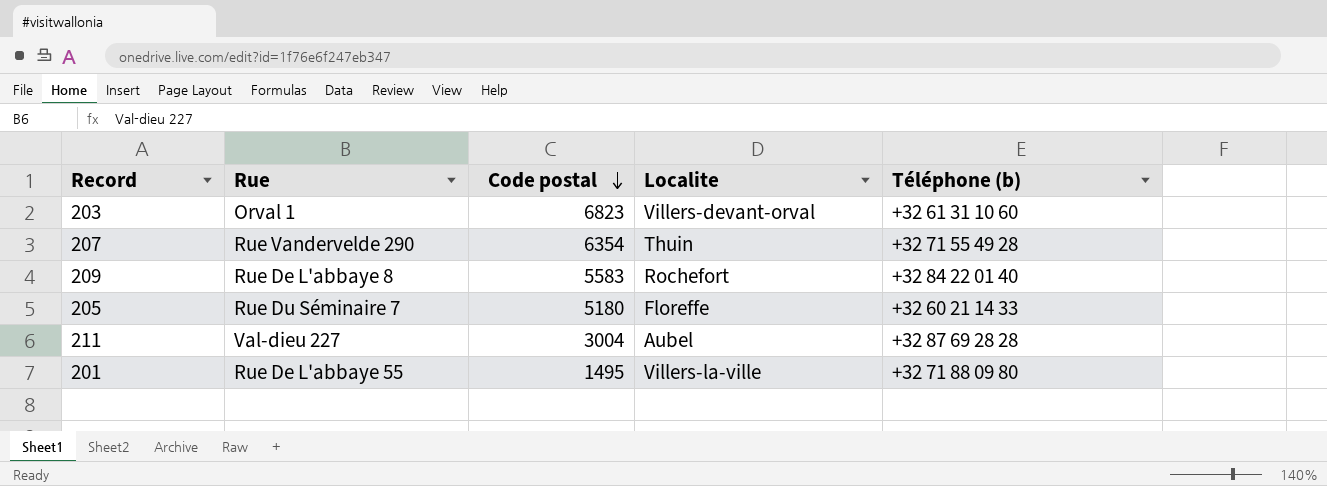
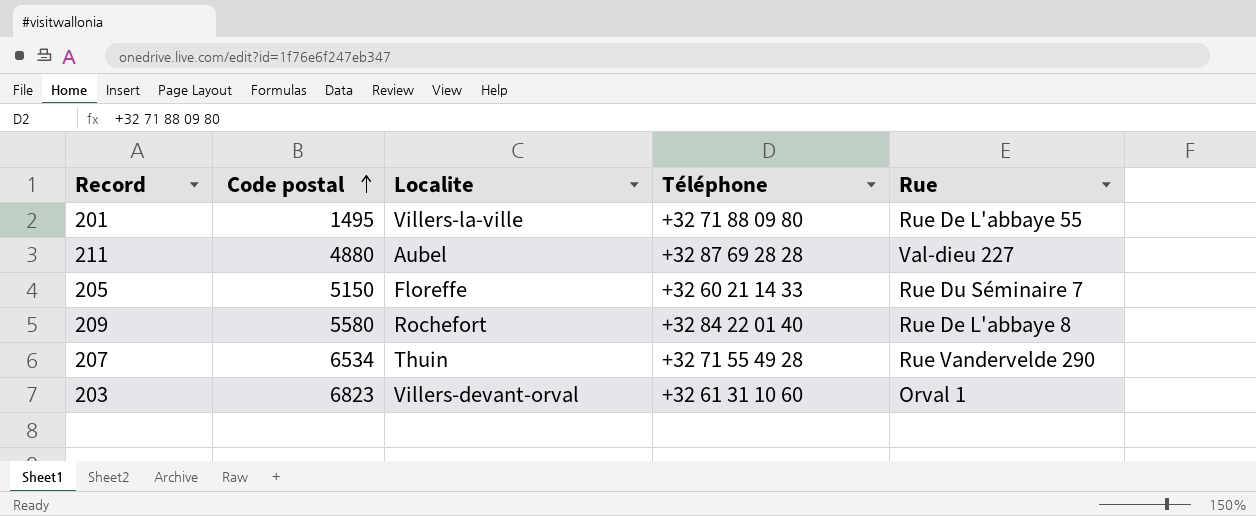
row order: Code postal descending -> Code postal ascending
column name: Téléphone (b) -> Téléphone
column Rue | position: 2 -> 5
211 | Code postal: 3004 -> 4880
205 | Code postal: 5180 -> 5150
209 | Code postal: 5583 -> 5580
207 | Code postal: 6354 -> 6534

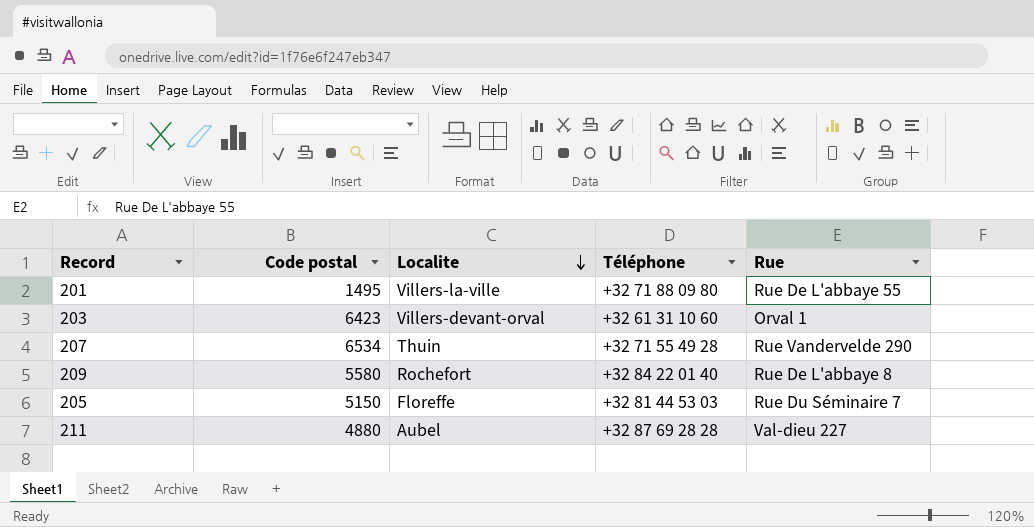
row order: Code postal ascending -> Localite descending
203 | Code postal: 6823 -> 6423
205 | Téléphone: +32 60 21 14 33 -> +32 81 44 53 03

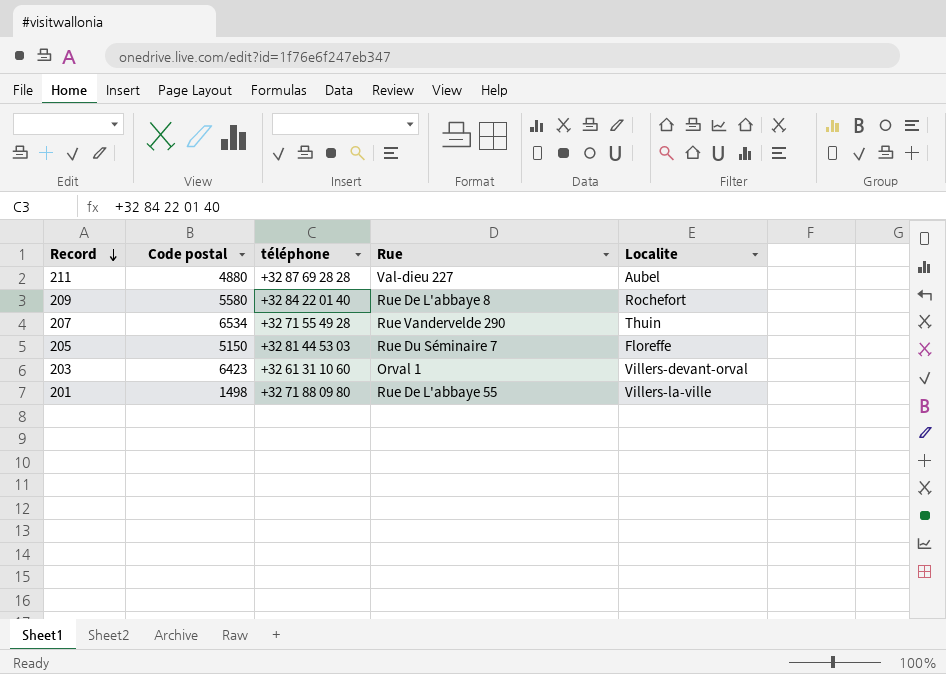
row order: Localite descending -> Record descending
column name: Téléphone -> téléphone
column Localite | position: 3 -> 5
201 | Code postal: 1495 -> 1498

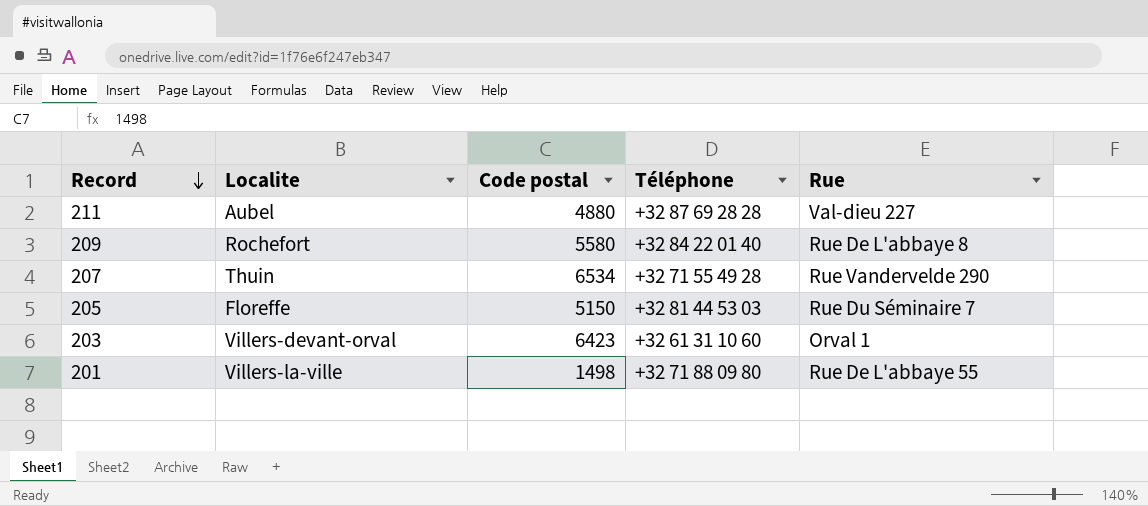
column Localite | position: 5 -> 2
column name: téléphone -> Téléphone

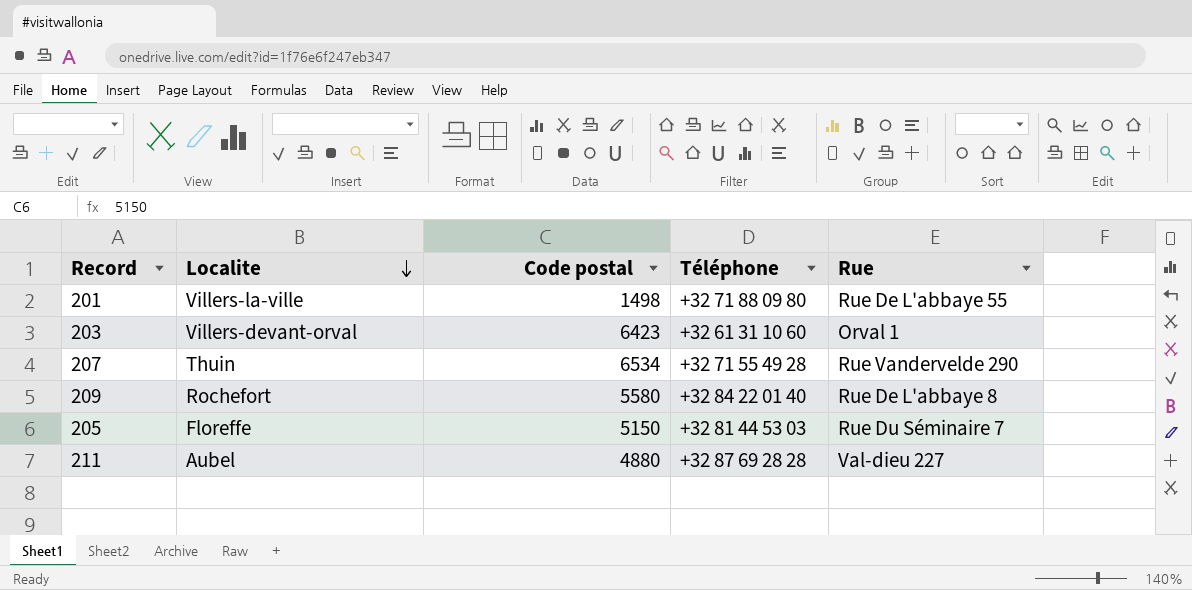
row order: Record descending -> Localite descending

